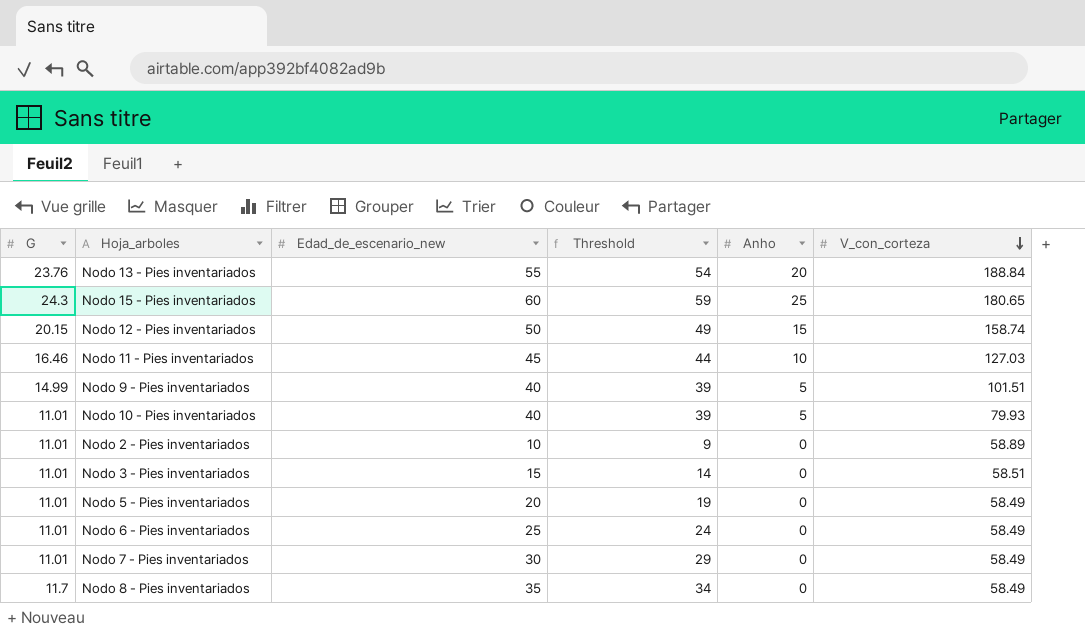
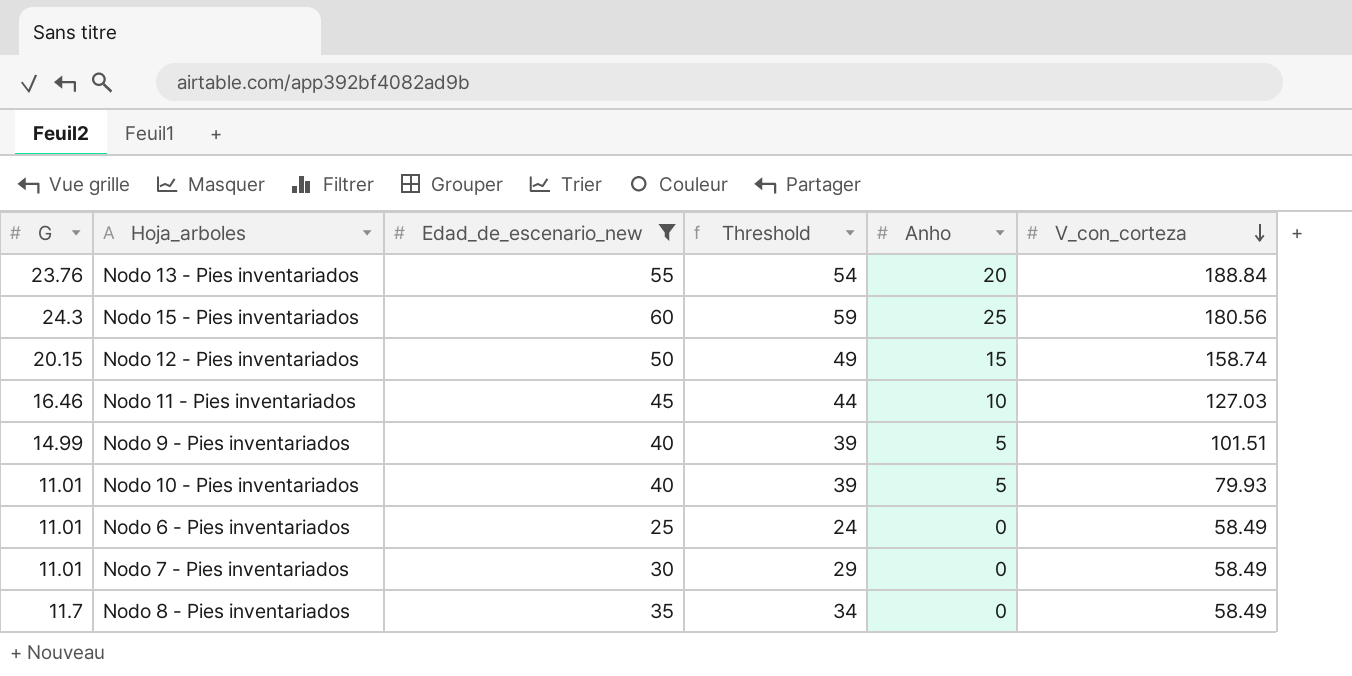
filter: none -> Edad_de_escenario_new >= 25
Nodo 15 - Pies inventariados | V_con_corteza: 180.65 -> 180.56

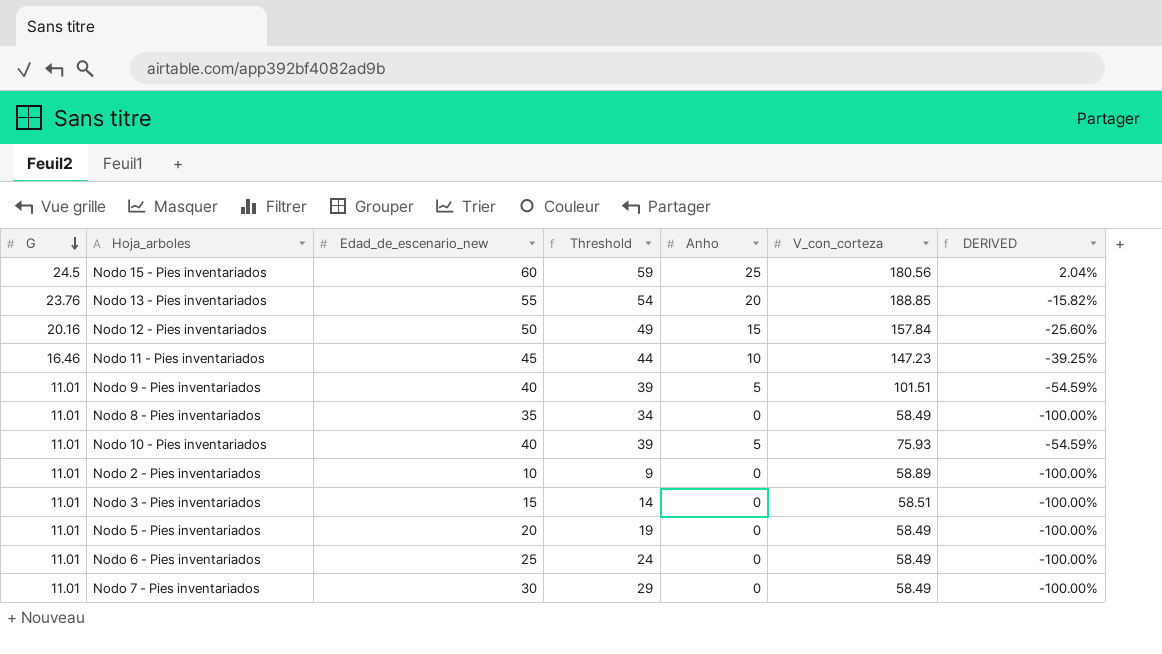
filter: Edad_de_escenario_new >= 25 -> none
row order: V_con_corteza descending -> G descending
column DERIVED | formula: none -> ([Anho] - [G]) / [G]
Nodo 15 - Pies inventariados | G: 24.3 -> 24.5
Nodo 13 - Pies inventariados | V_con_corteza: 188.84 -> 188.85
Nodo 12 - Pies inventariados | G: 20.15 -> 20.16
Nodo 12 - Pies inventariados | V_con_corteza: 158.74 -> 157.84
Nodo 11 - Pies inventariados | V_con_corteza: 127.03 -> 147.23
Nodo 9 - Pies inventariados | G: 14.99 -> 11.01
Nodo 8 - Pies inventariados | G: 11.7 -> 11.01
Nodo 10 - Pies inventariados | V_con_corteza: 79.93 -> 75.93

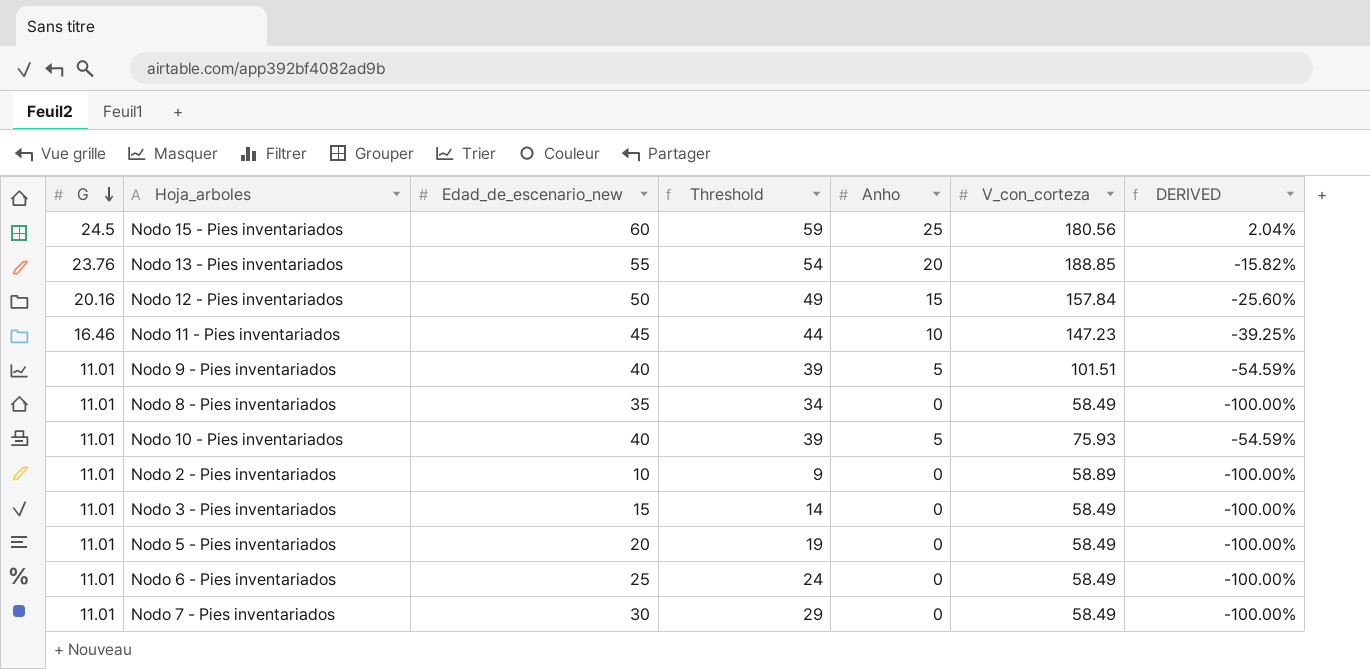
Nodo 3 - Pies inventariados | V_con_corteza: 58.51 -> 58.49

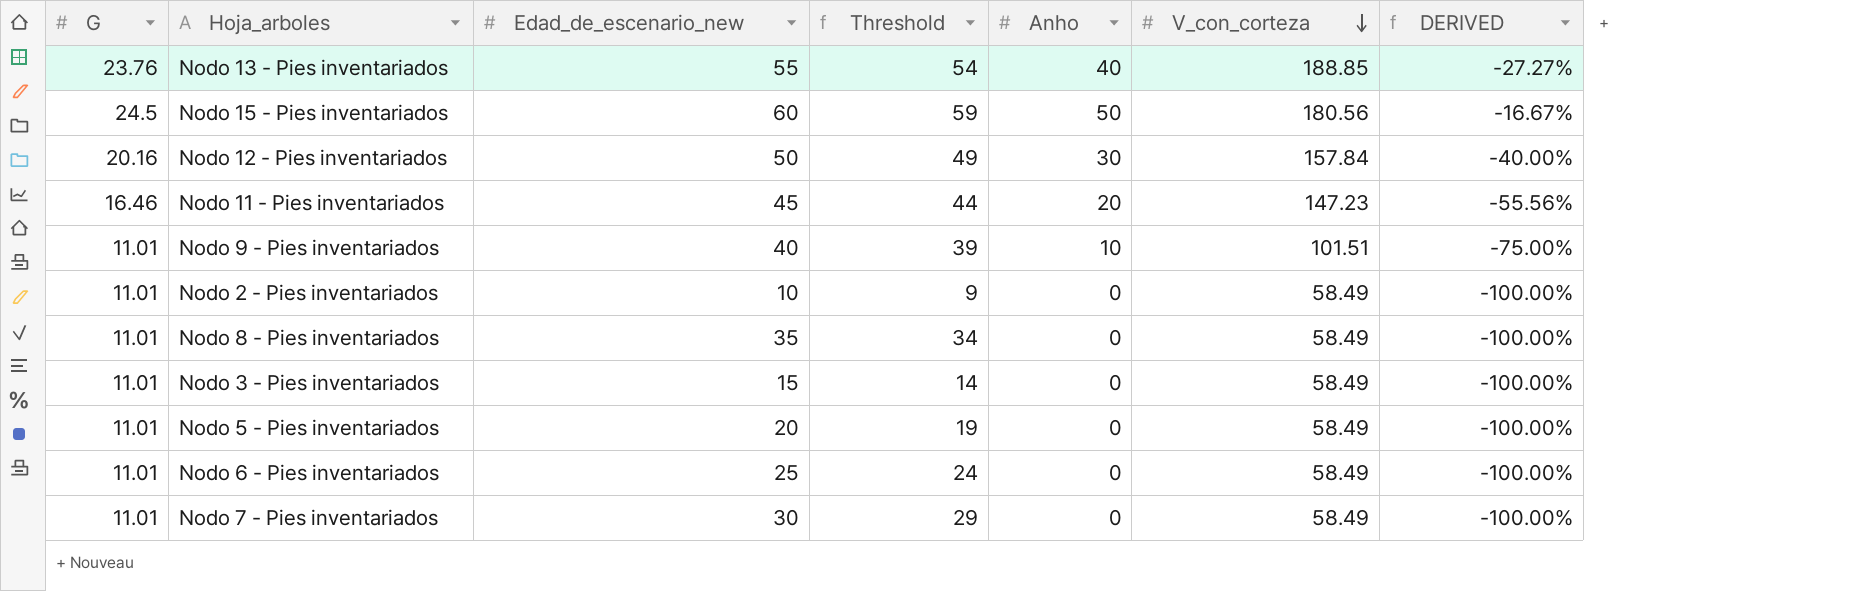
row order: G descending -> V_con_corteza descending
column DERIVED | formula: ([Anho] - [G]) / [G] -> ([Anho] - [Edad_de_escenario_new]) / [Edad_de_escenario_new]
row Nodo 10 - Pies inventariados: 11.01 | 40 | 39 | 5 | 75.93 | -54.59% -> none
Nodo 13 - Pies inventariados | Anho: 20 -> 40
Nodo 15 - Pies inventariados | Anho: 25 -> 50
Nodo 12 - Pies inventariados | Anho: 15 -> 30
Nodo 11 - Pies inventariados | Anho: 10 -> 20
Nodo 9 - Pies inventariados | Anho: 5 -> 10
Nodo 2 - Pies inventariados | V_con_corteza: 58.89 -> 58.49

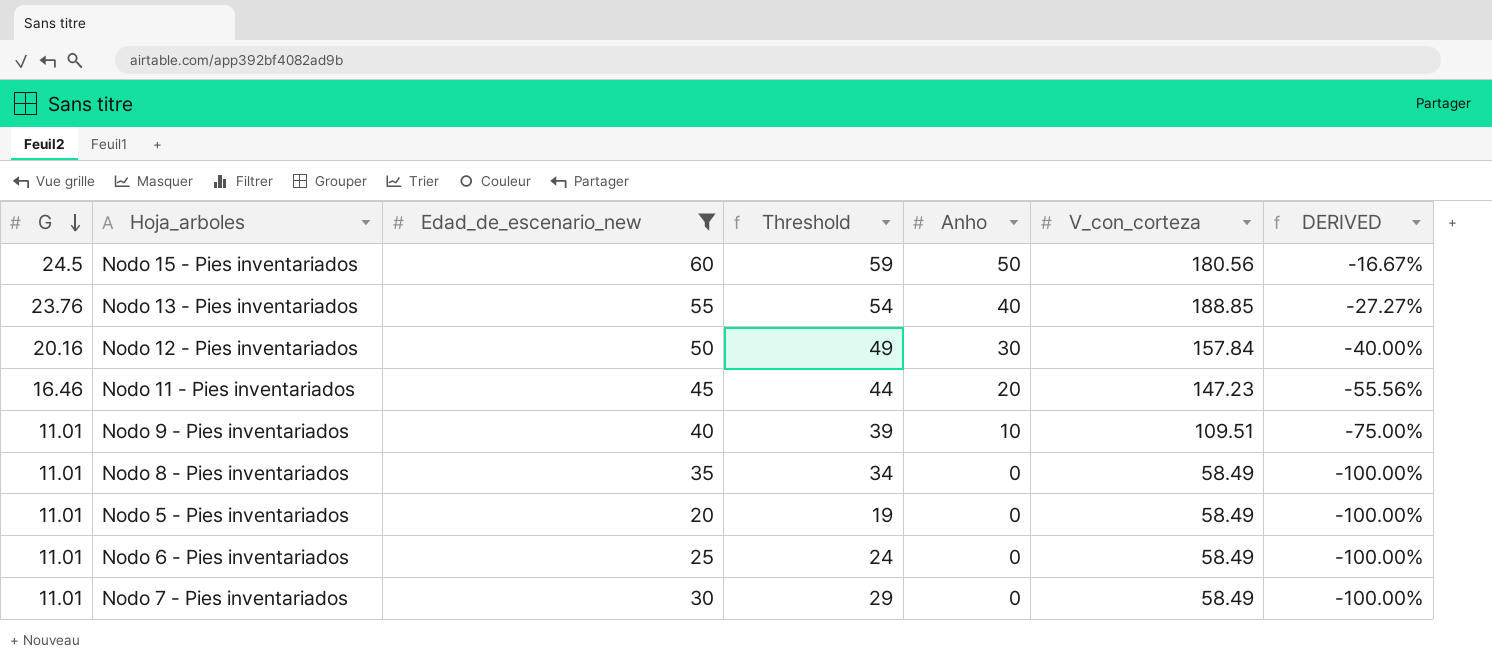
filter: none -> Edad_de_escenario_new >= 20
row order: V_con_corteza descending -> G descending
Nodo 9 - Pies inventariados | V_con_corteza: 101.51 -> 109.51

